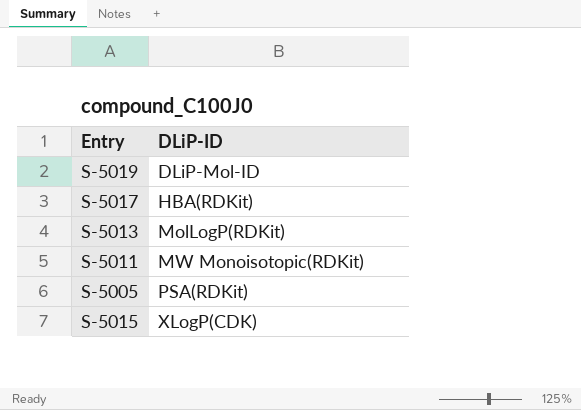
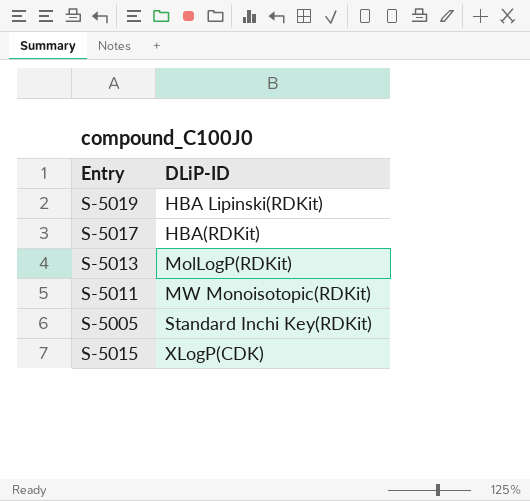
S-5019 | DLiP-ID: DLiP-Mol-ID -> HBA Lipinski(RDKit)
S-5005 | DLiP-ID: PSA(RDKit) -> Standard Inchi Key(RDKit)

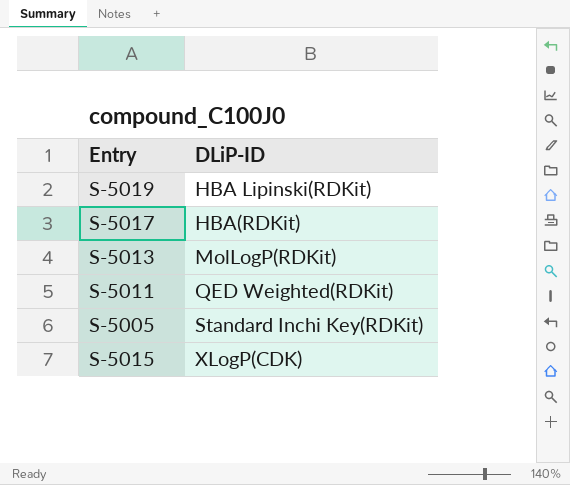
S-5011 | DLiP-ID: MW Monoisotopic(RDKit) -> QED Weighted(RDKit)

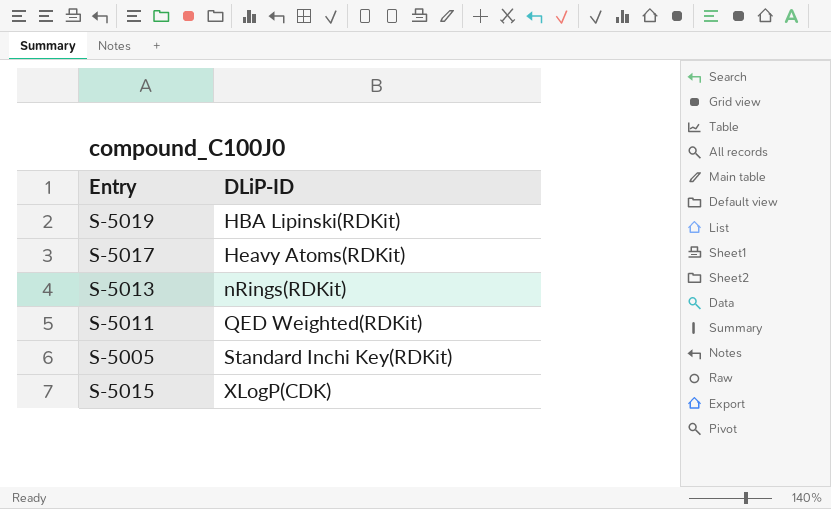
S-5017 | DLiP-ID: HBA(RDKit) -> Heavy Atoms(RDKit)
S-5013 | DLiP-ID: MolLogP(RDKit) -> nRings(RDKit)

